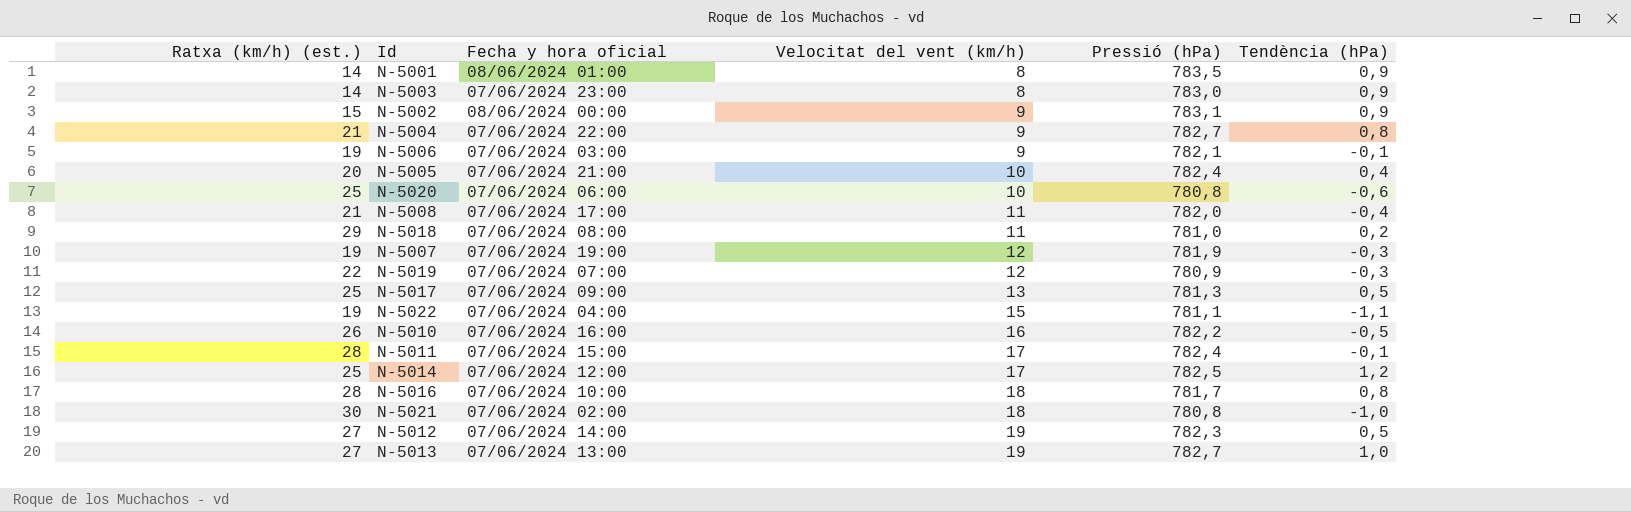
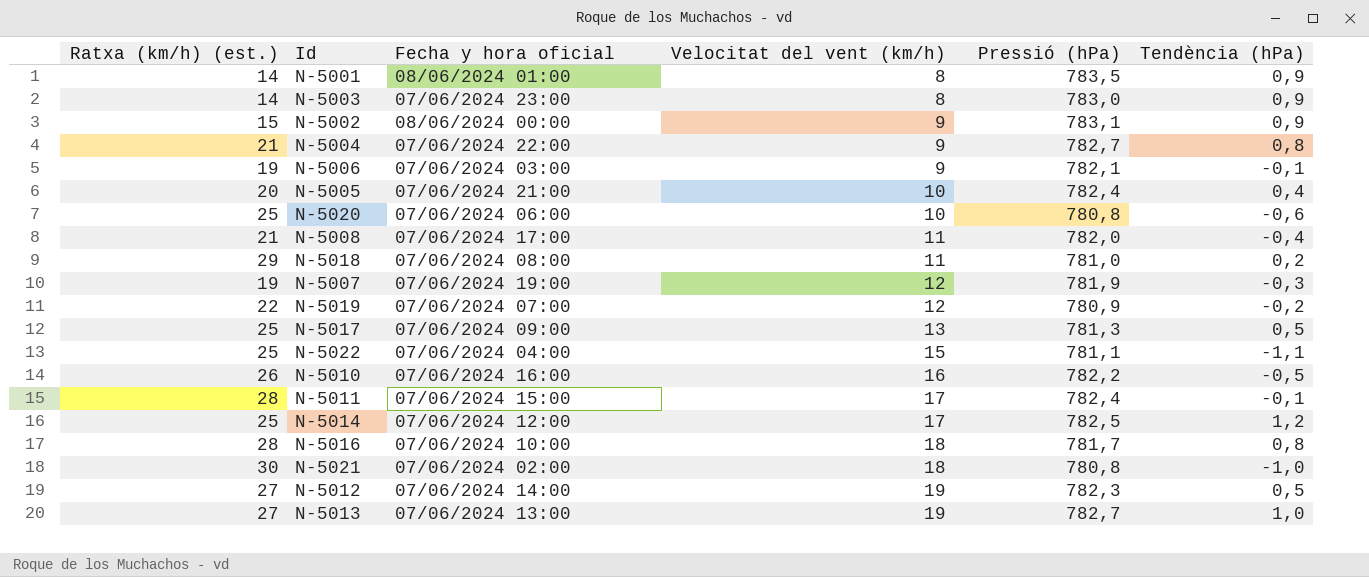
N-5019 | Tendència (hPa): -0,3 -> -0,2
N-5022 | Ratxa (km/h) (est.): 19 -> 25

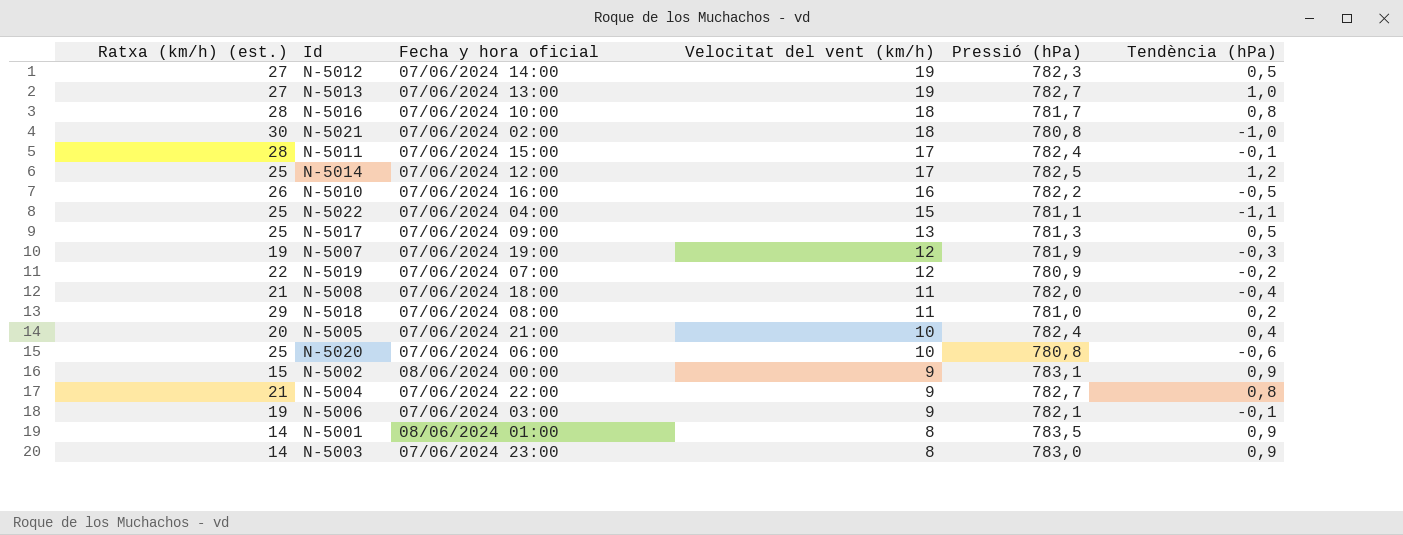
row order: Velocitat del vent (km/h) ascending -> Velocitat del vent (km/h) descending
N-5008 | Fecha y hora oficial: 07/06/2024 17:00 -> 07/06/2024 18:00

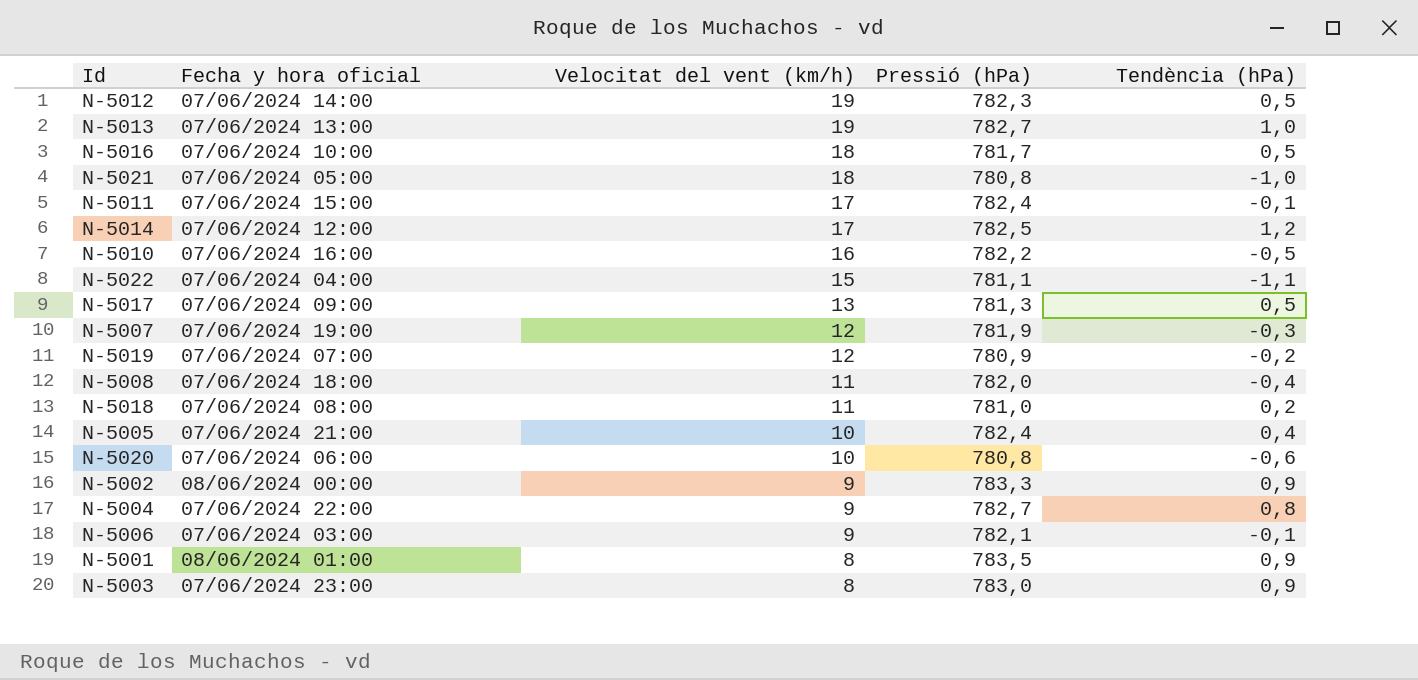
column Ratxa (km/h) (est.) | position: 1 -> none
N-5016 | Tendència (hPa): 0,8 -> 0,5
N-5021 | Fecha y hora oficial: 07/06/2024 02:00 -> 07/06/2024 05:00
N-5002 | Pressió (hPa): 783,1 -> 783,3

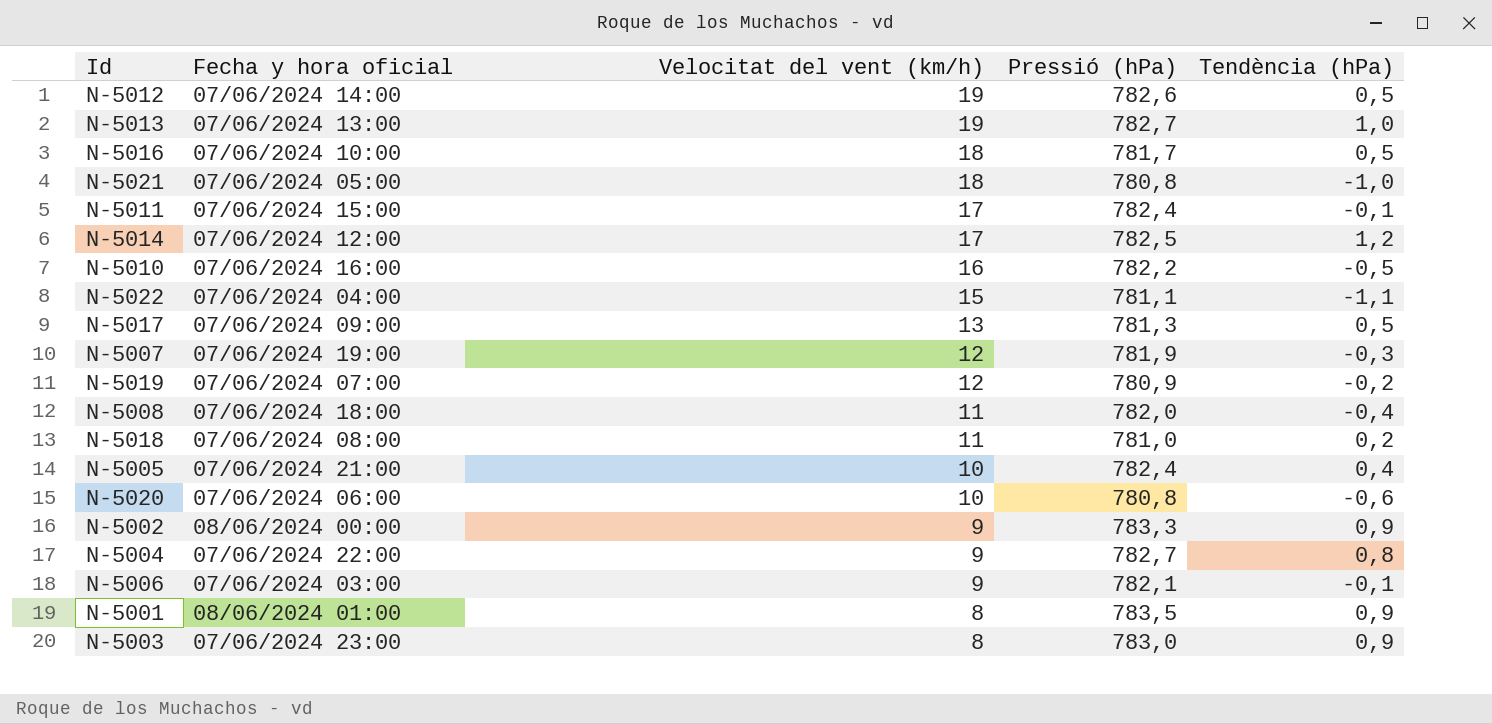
N-5012 | Pressió (hPa): 782,3 -> 782,6

